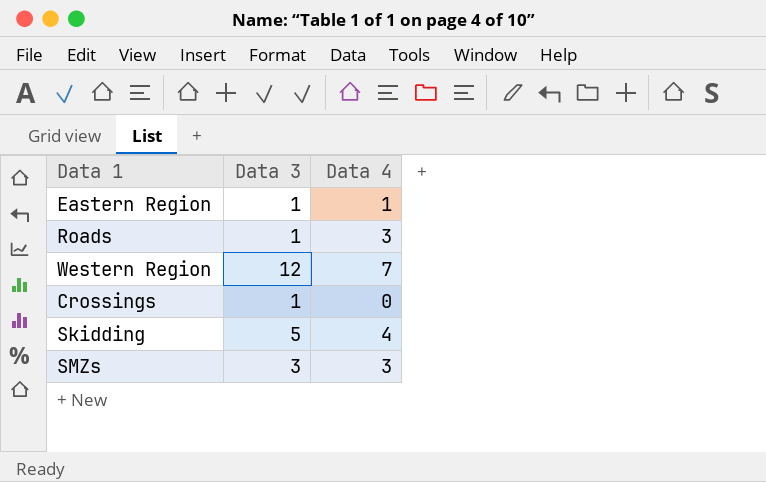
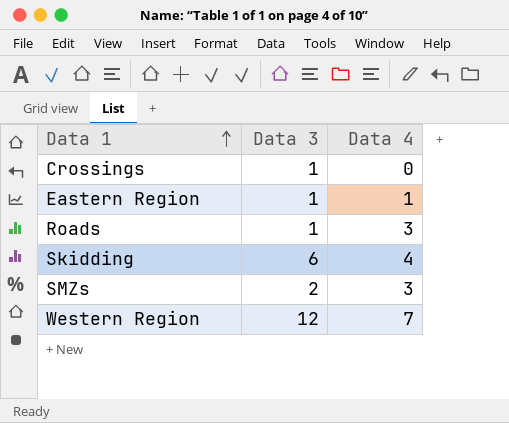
row order: none -> Data 1 ascending
Skidding | Data 3: 5 -> 6
SMZs | Data 3: 3 -> 2

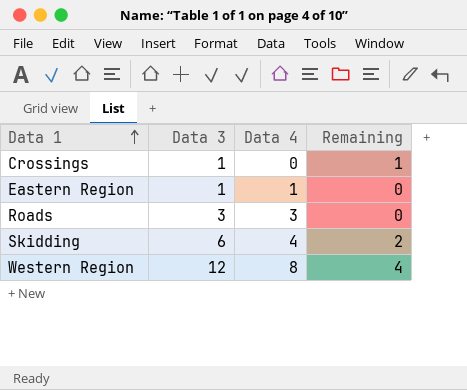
column Remaining | formula: none -> [Data 3] - [Data 4]
row SMZs: 2 | 3 -> none
Roads | Data 3: 1 -> 3
Western Region | Data 4: 7 -> 8

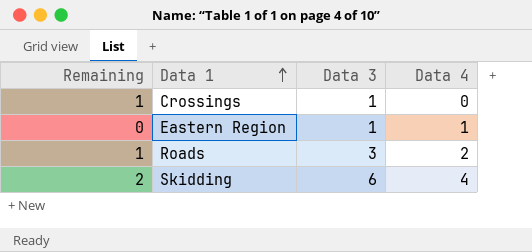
column Remaining | position: 4 -> 1
row Western Region: 12 | 8 | 4 -> none
Roads | Remaining: 0 -> 1
Roads | Data 4: 3 -> 2

